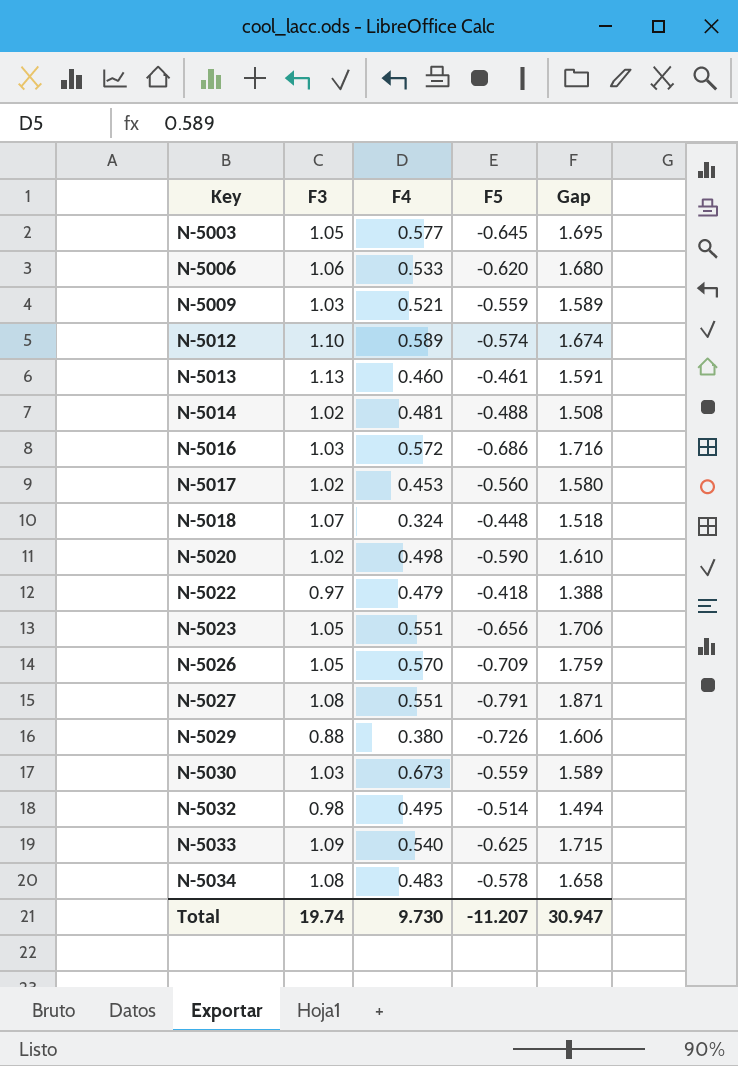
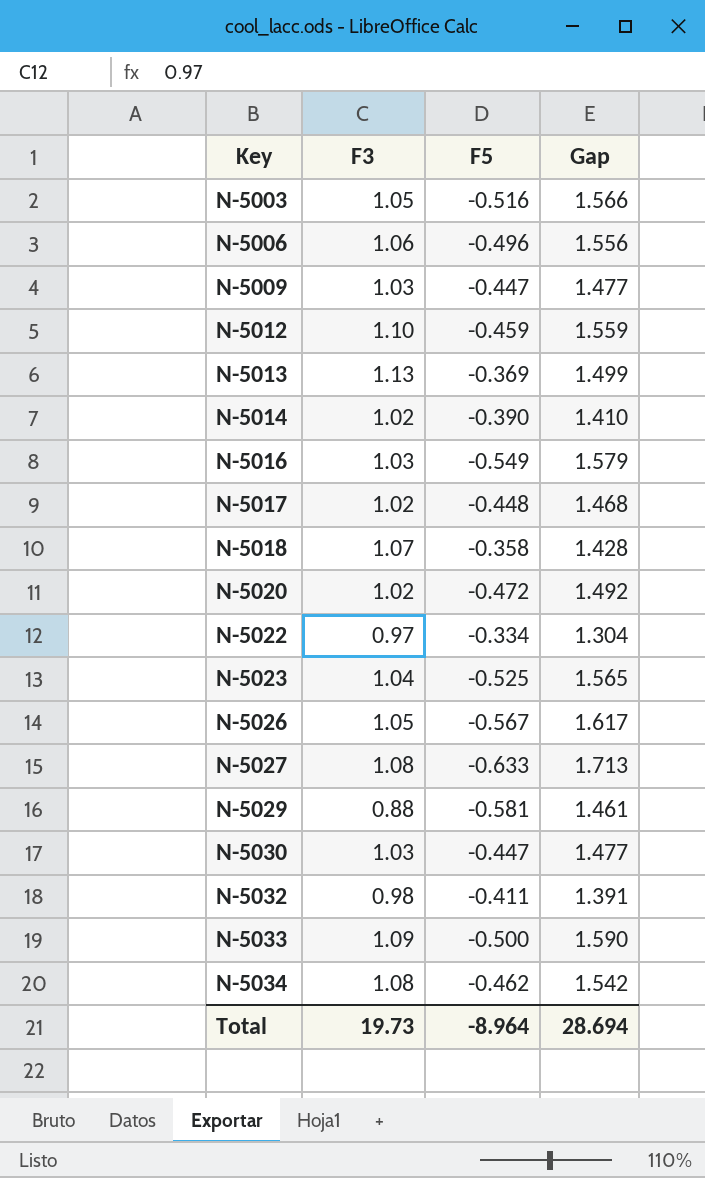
column F4 | position: 3 -> none
N-5003 | F5: -0.645 -> -0.516
N-5003 | Gap: 1.695 -> 1.566
N-5006 | F5: -0.620 -> -0.496
N-5006 | Gap: 1.680 -> 1.556
N-5009 | F5: -0.559 -> -0.447
N-5009 | Gap: 1.589 -> 1.477
N-5012 | F5: -0.574 -> -0.459
N-5012 | Gap: 1.674 -> 1.559
N-5013 | F5: -0.461 -> -0.369
N-5013 | Gap: 1.591 -> 1.499
N-5014 | F5: -0.488 -> -0.390
N-5014 | Gap: 1.508 -> 1.410
N-5016 | F5: -0.686 -> -0.549
N-5016 | Gap: 1.716 -> 1.579
N-5017 | F5: -0.560 -> -0.448
N-5017 | Gap: 1.580 -> 1.468
N-5018 | F5: -0.448 -> -0.358
N-5018 | Gap: 1.518 -> 1.428
N-5020 | F5: -0.590 -> -0.472
N-5020 | Gap: 1.610 -> 1.492
N-5022 | F5: -0.418 -> -0.334
N-5022 | Gap: 1.388 -> 1.304
N-5023 | F3: 1.05 -> 1.04
N-5023 | F5: -0.656 -> -0.525
N-5023 | Gap: 1.706 -> 1.565
N-5026 | F5: -0.709 -> -0.567
N-5026 | Gap: 1.759 -> 1.617
N-5027 | F5: -0.791 -> -0.633
N-5027 | Gap: 1.871 -> 1.713
N-5029 | F5: -0.726 -> -0.581
N-5029 | Gap: 1.606 -> 1.461
N-5030 | F5: -0.559 -> -0.447
N-5030 | Gap: 1.589 -> 1.477
N-5032 | F5: -0.514 -> -0.411
N-5032 | Gap: 1.494 -> 1.391
N-5033 | F5: -0.625 -> -0.500
N-5033 | Gap: 1.715 -> 1.590
N-5034 | F5: -0.578 -> -0.462
N-5034 | Gap: 1.658 -> 1.542
Total | F3: 19.74 -> 19.73
Total | F5: -11.207 -> -8.964
Total | Gap: 30.947 -> 28.694

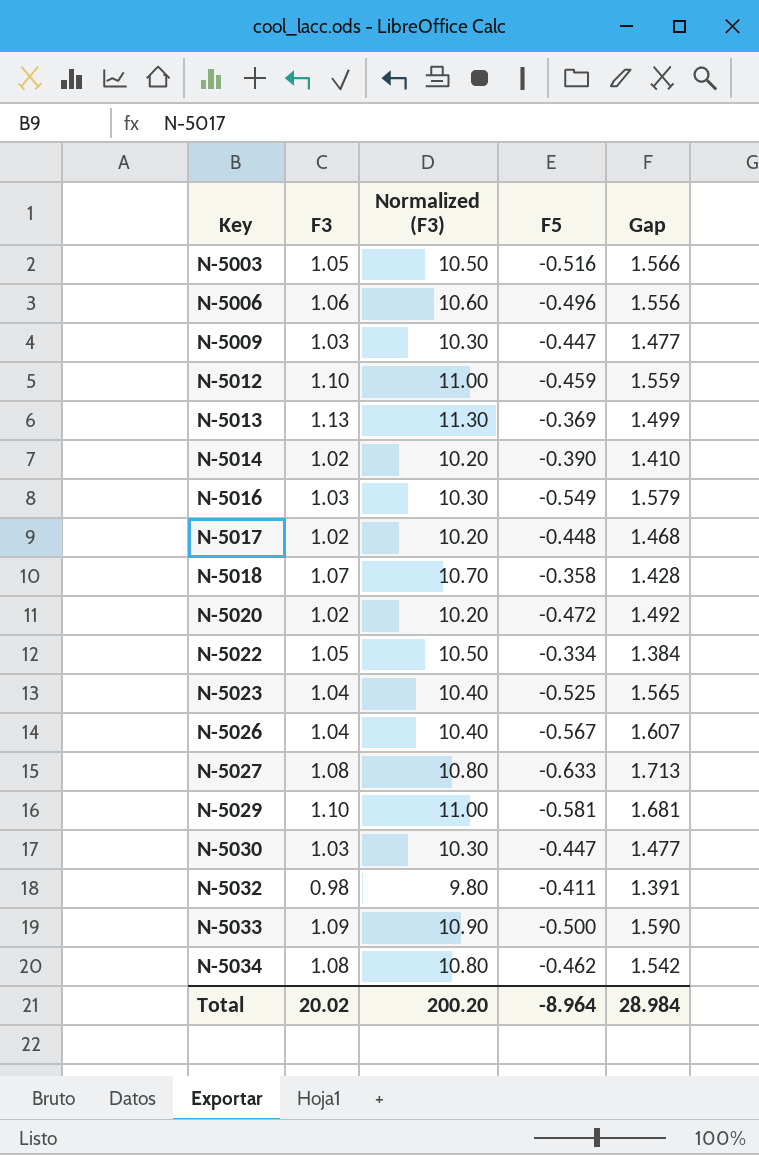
column Normalized (F3) | formula: none -> [F3] * 10
N-5022 | F3: 0.97 -> 1.05
N-5022 | Gap: 1.304 -> 1.384
N-5026 | F3: 1.05 -> 1.04
N-5026 | Gap: 1.617 -> 1.607
N-5029 | F3: 0.88 -> 1.10
N-5029 | Gap: 1.461 -> 1.681
Total | F3: 19.73 -> 20.02
Total | Gap: 28.694 -> 28.984

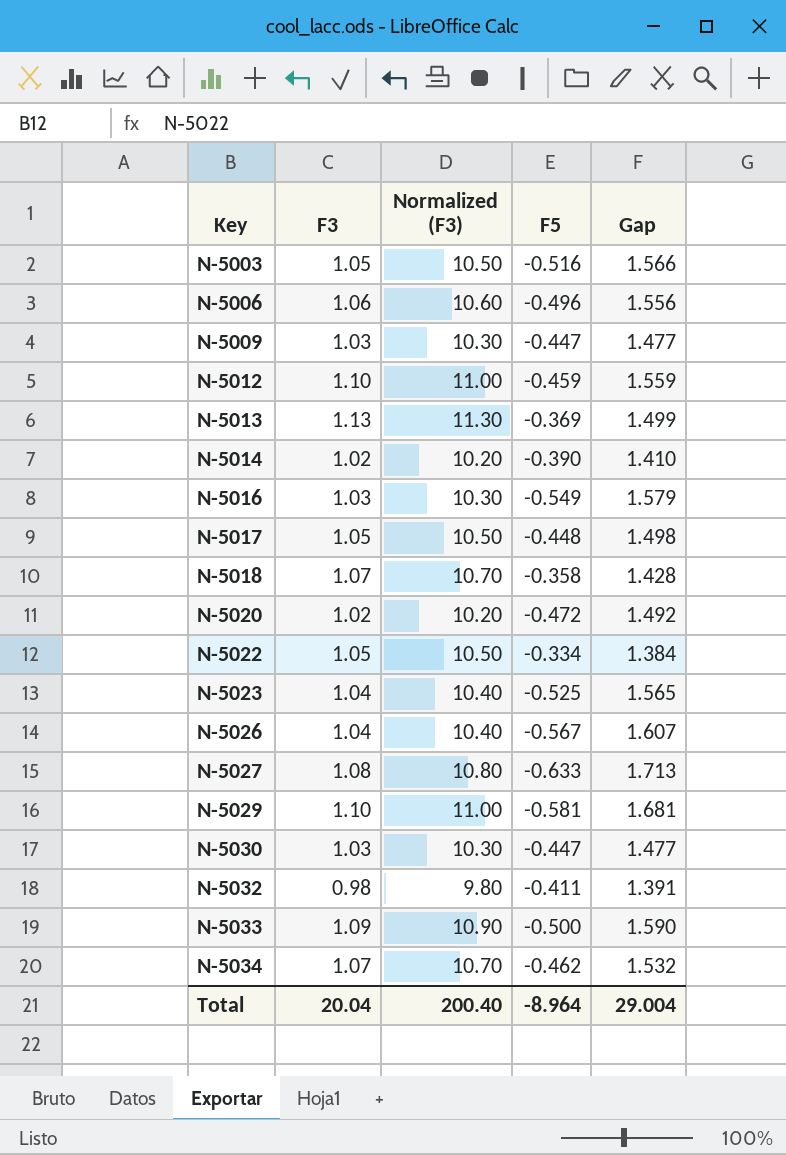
N-5017 | F3: 1.02 -> 1.05
N-5017 | Normalized (F3): 10.20 -> 10.50
N-5017 | Gap: 1.468 -> 1.498
N-5034 | F3: 1.08 -> 1.07
N-5034 | Normalized (F3): 10.80 -> 10.70
N-5034 | Gap: 1.542 -> 1.532
Total | F3: 20.02 -> 20.04
Total | Normalized (F3): 200.20 -> 200.40
Total | Gap: 28.984 -> 29.004

